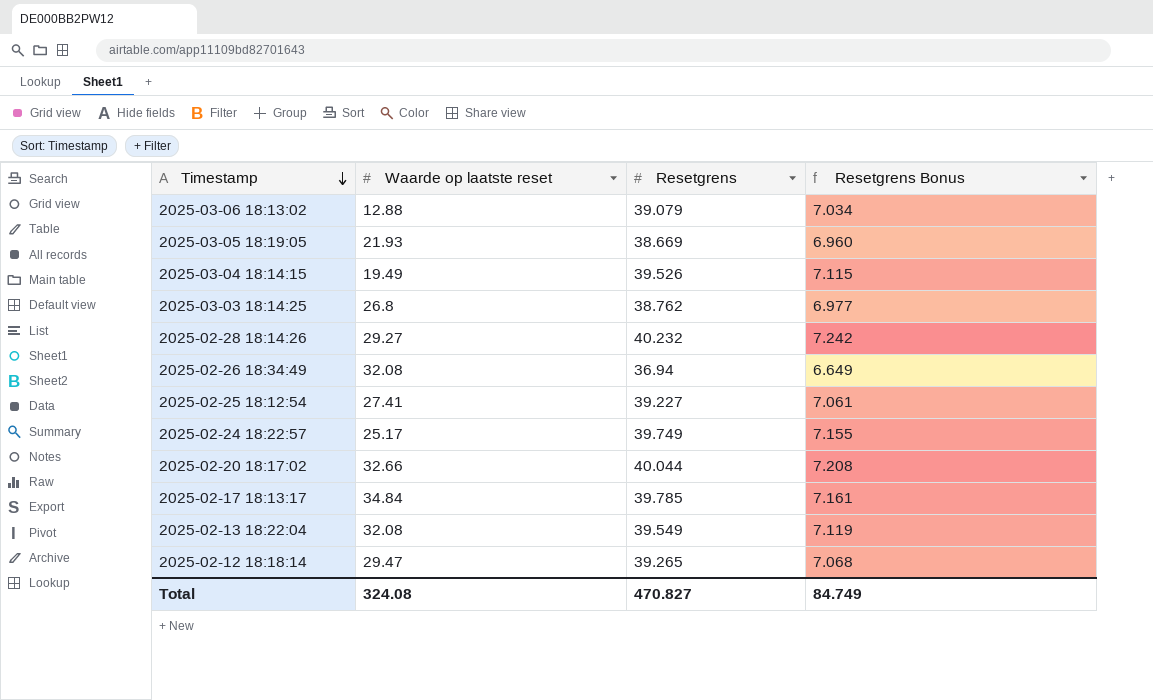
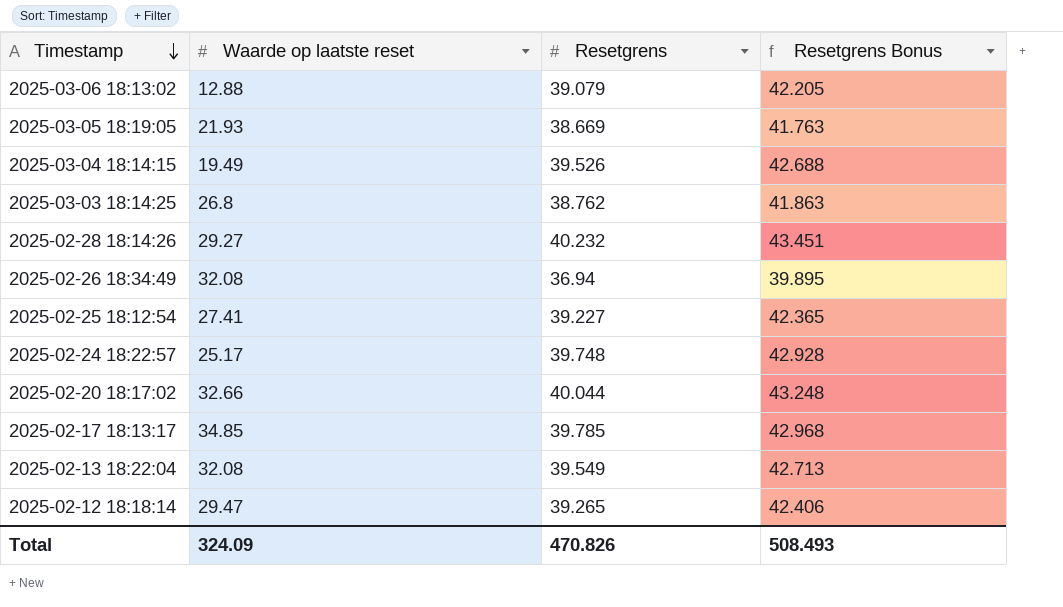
column Resetgrens Bonus | formula: [Resetgrens] * 0.18 -> [Resetgrens] * 1.08
2025-02-24 18:22:57 | Resetgrens: 39.749 -> 39.748
2025-02-17 18:13:17 | Waarde op laatste reset: 34.84 -> 34.85
Total | Waarde op laatste reset: 324.08 -> 324.09
Total | Resetgrens: 470.827 -> 470.826
Total | Resetgrens Bonus: 84.749 -> 508.493

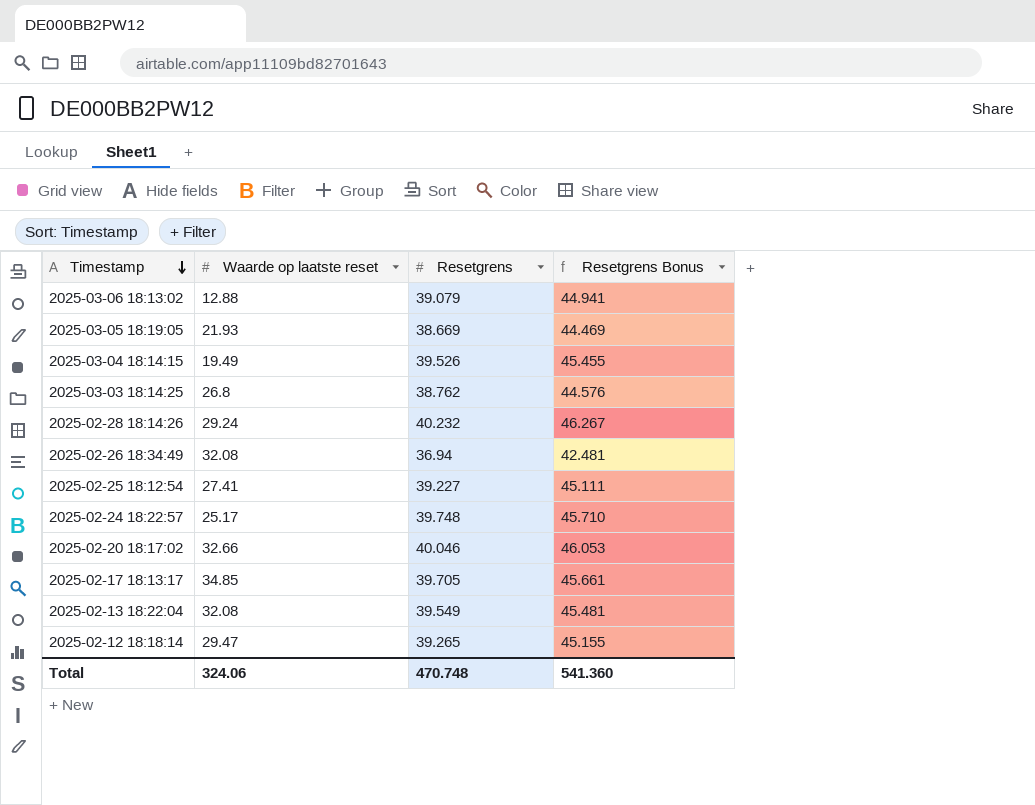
column Resetgrens Bonus | formula: [Resetgrens] * 1.08 -> [Resetgrens] * 1.15
2025-02-28 18:14:26 | Waarde op laatste reset: 29.27 -> 29.24
2025-02-20 18:17:02 | Resetgrens: 40.044 -> 40.046
2025-02-17 18:13:17 | Resetgrens: 39.785 -> 39.705
Total | Waarde op laatste reset: 324.09 -> 324.06
Total | Resetgrens: 470.826 -> 470.748
Total | Resetgrens Bonus: 508.493 -> 541.360

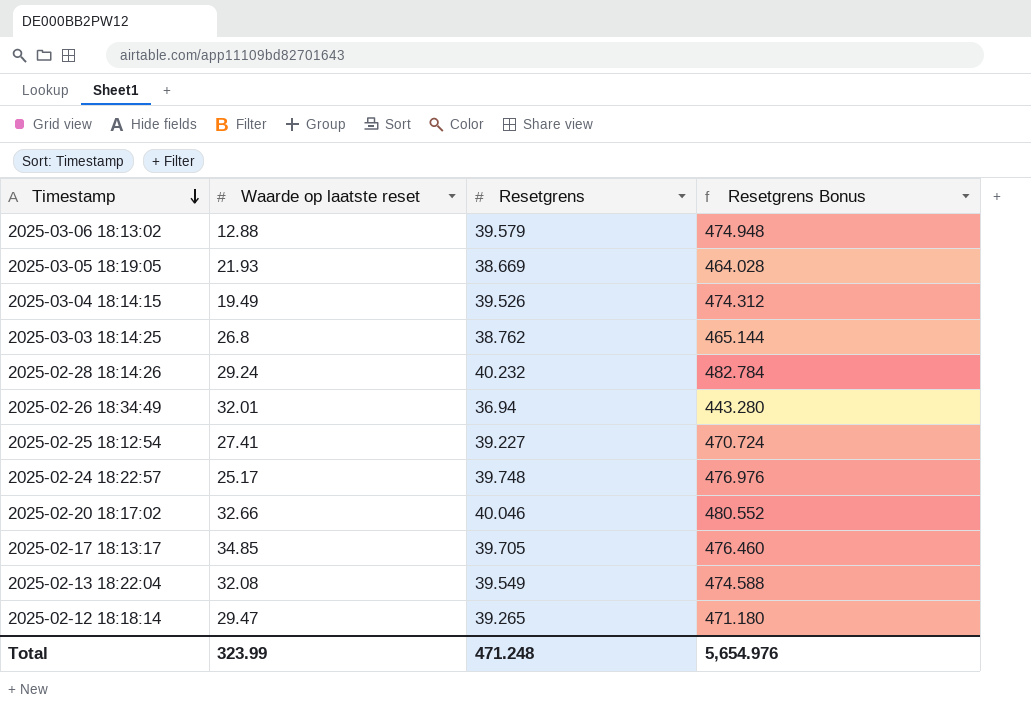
column Resetgrens Bonus | formula: [Resetgrens] * 1.15 -> [Resetgrens] * 12
2025-03-06 18:13:02 | Resetgrens: 39.079 -> 39.579
2025-02-26 18:34:49 | Waarde op laatste reset: 32.08 -> 32.01
Total | Waarde op laatste reset: 324.06 -> 323.99
Total | Resetgrens: 470.748 -> 471.248
Total | Resetgrens Bonus: 541.360 -> 5,654.976

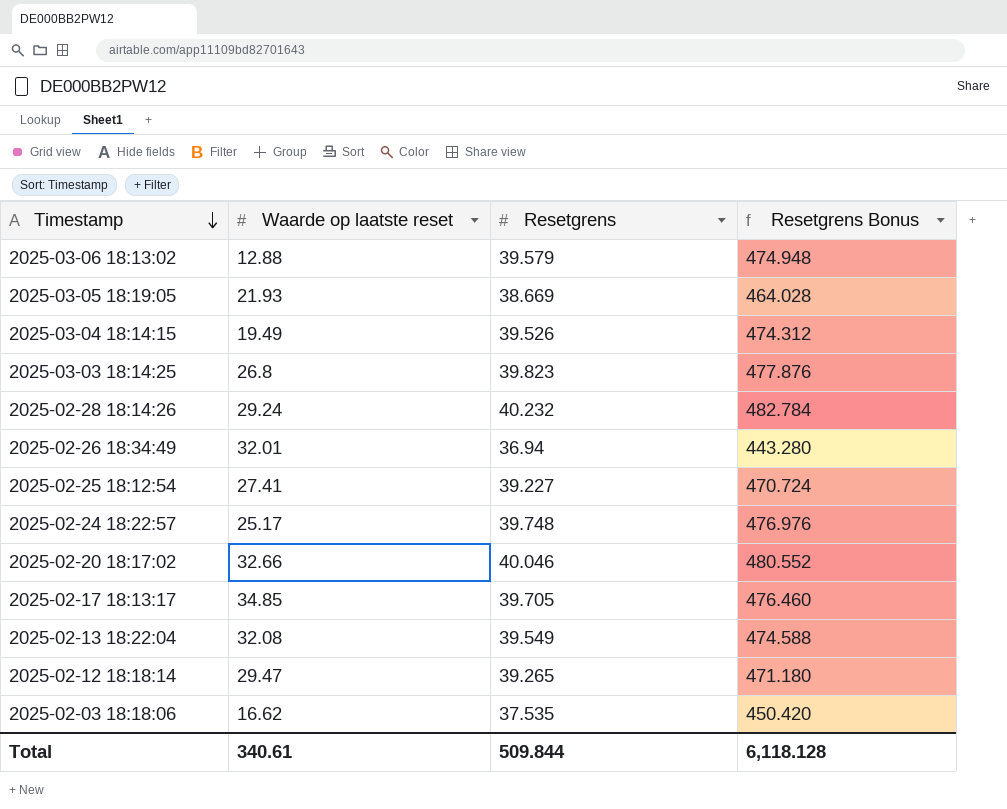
2025-03-03 18:14:25 | Resetgrens: 38.762 -> 39.823
2025-03-03 18:14:25 | Resetgrens Bonus: 465.144 -> 477.876
row 2025-02-03 18:18:06: none -> 16.62 | 37.535 | 450.420
Total | Waarde op laatste reset: 323.99 -> 340.61
Total | Resetgrens: 471.248 -> 509.844
Total | Resetgrens Bonus: 5,654.976 -> 6,118.128

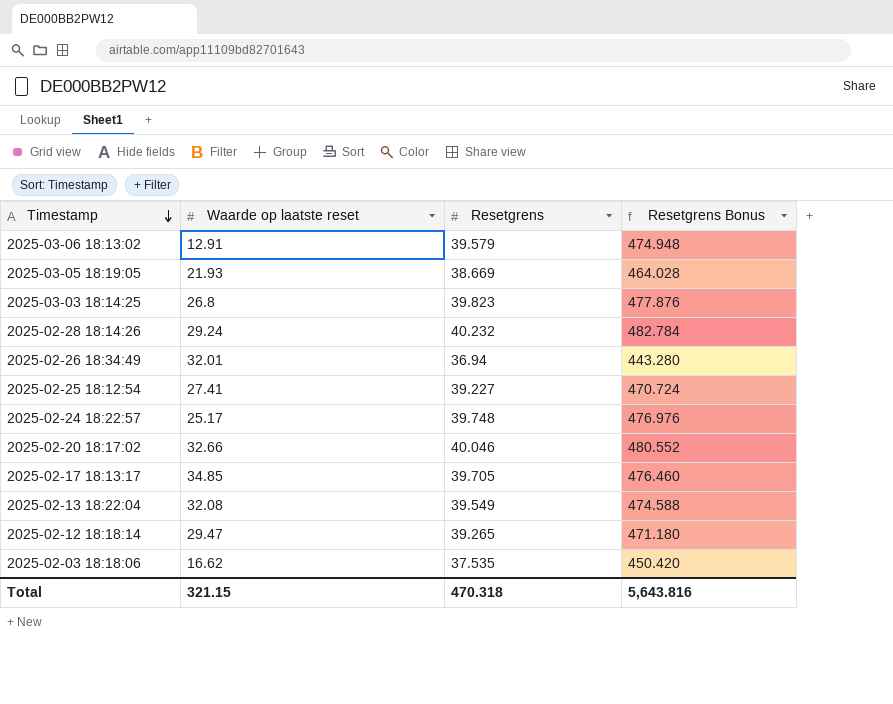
row 2025-03-04 18:14:15: 19.49 | 39.526 | 474.312 -> none
2025-03-06 18:13:02 | Waarde op laatste reset: 12.88 -> 12.91
Total | Waarde op laatste reset: 340.61 -> 321.15
Total | Resetgrens: 509.844 -> 470.318
Total | Resetgrens Bonus: 6,118.128 -> 5,643.816

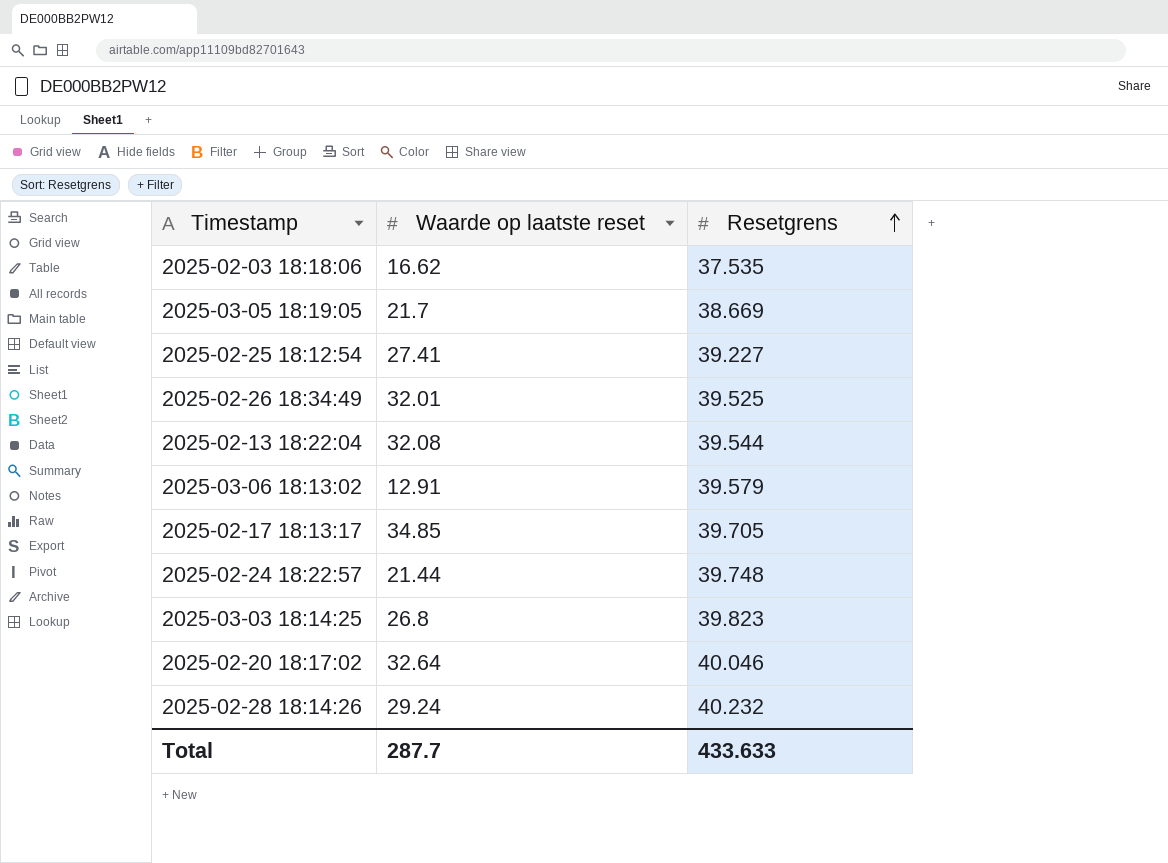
row order: Timestamp descending -> Resetgrens ascending
column Resetgrens Bonus | formula: [Resetgrens] * 12 -> none
row 2025-02-12 18:18:14: 29.47 | 39.265 | 471.180 -> none
2025-03-05 18:19:05 | Waarde op laatste reset: 21.93 -> 21.7
2025-02-26 18:34:49 | Resetgrens: 36.94 -> 39.525
2025-02-13 18:22:04 | Resetgrens: 39.549 -> 39.544
2025-02-24 18:22:57 | Waarde op laatste reset: 25.17 -> 21.44
2025-02-20 18:17:02 | Waarde op laatste reset: 32.66 -> 32.64
Total | Waarde op laatste reset: 321.15 -> 287.7
Total | Resetgrens: 470.318 -> 433.633

